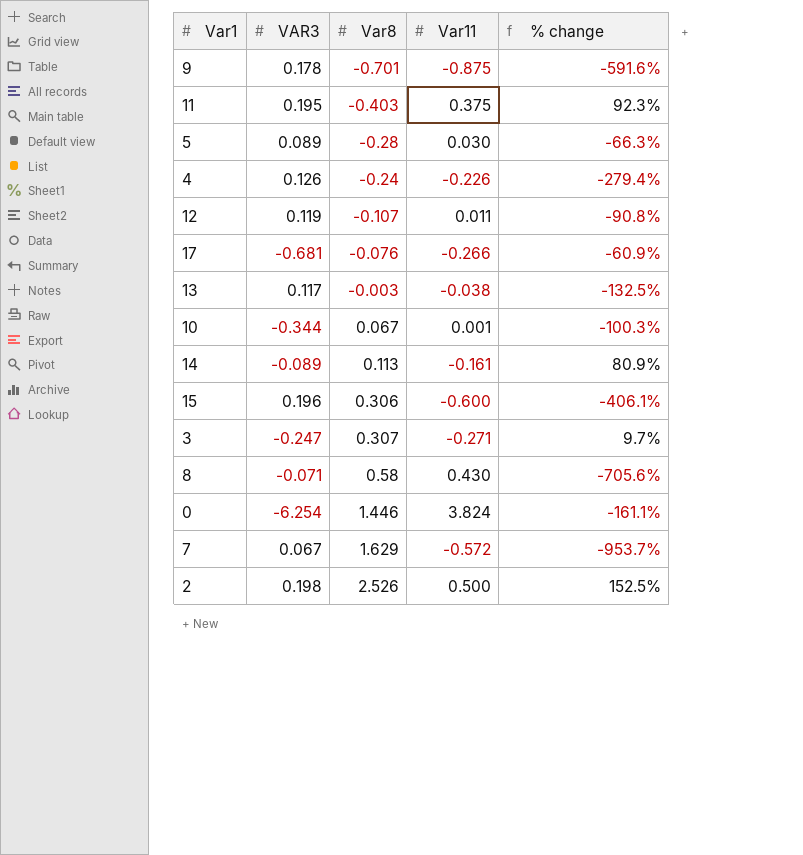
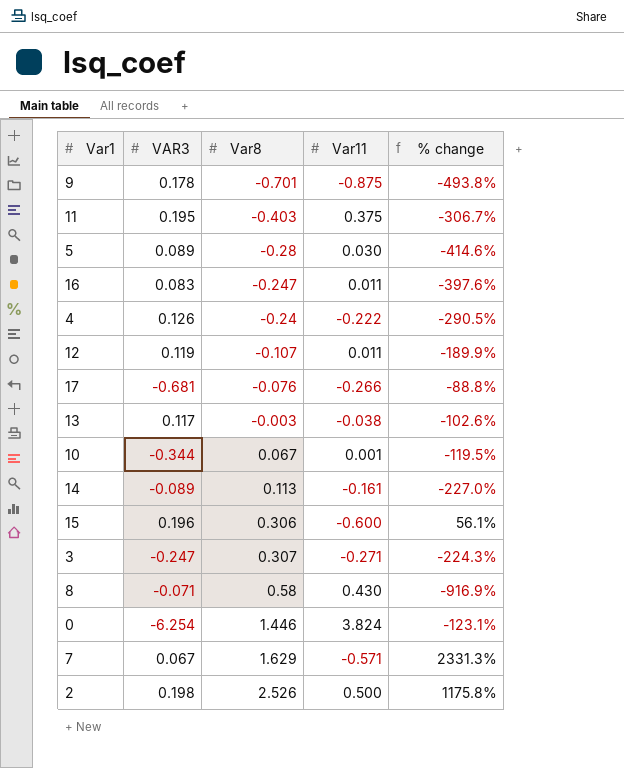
column % change | formula: ([Var11] - [VAR3]) / [VAR3] -> ([Var8] - [VAR3]) / [VAR3]
row 16: none -> 0.083 | -0.247 | 0.011 | -397.6%
4 | Var11: -0.226 -> -0.222
7 | Var11: -0.572 -> -0.571

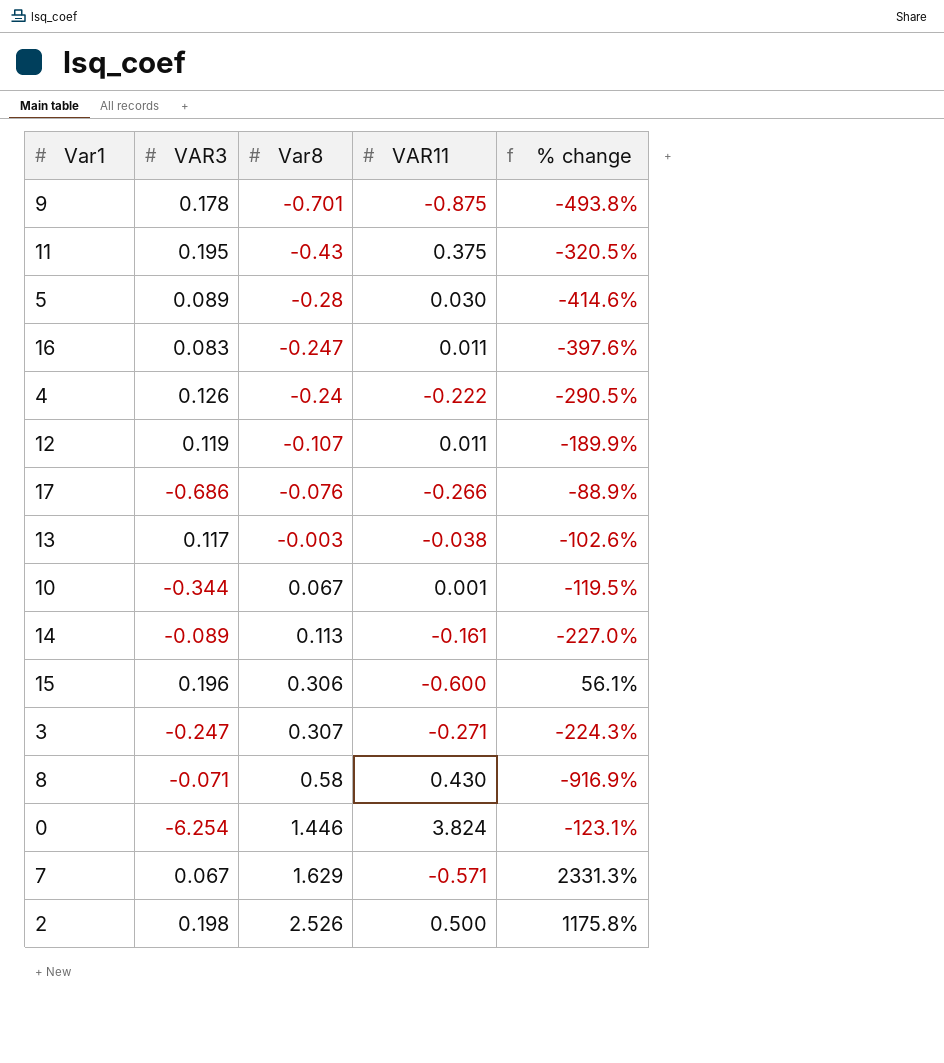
column name: Var11 -> VAR11
11 | Var8: -0.403 -> -0.43
11 | % change: -306.7% -> -320.5%
17 | VAR3: -0.681 -> -0.686
17 | % change: -88.8% -> -88.9%

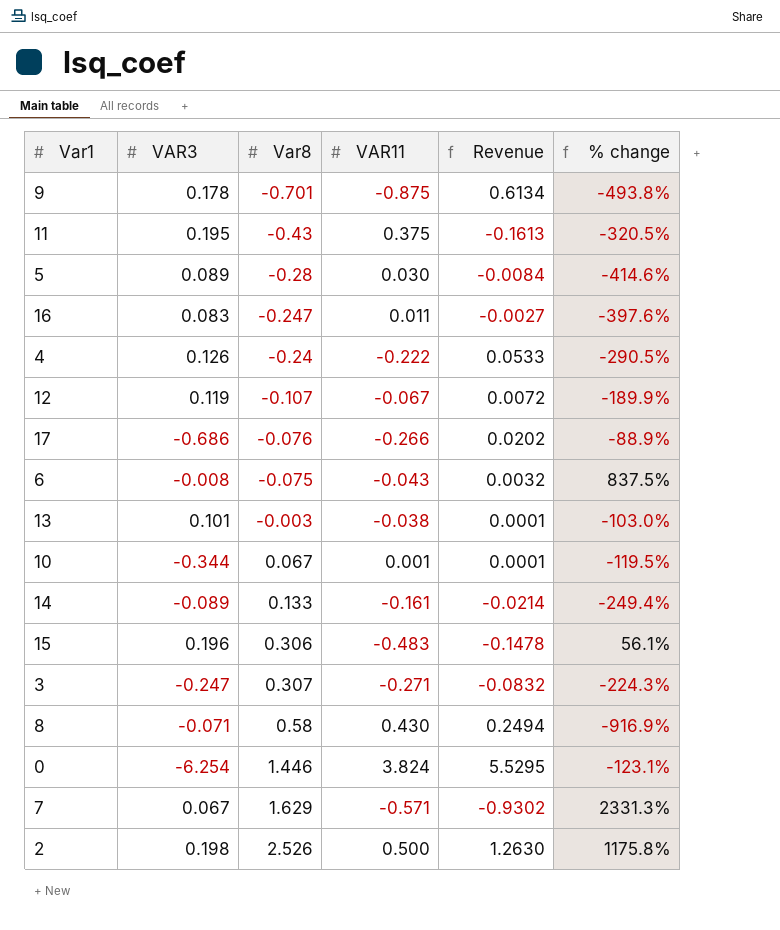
column Revenue | formula: none -> [Var8] * [VAR11]
12 | VAR11: 0.011 -> -0.067
row 6: none -> -0.008 | -0.075 | -0.043 | 0.0032 | 837.5%
13 | VAR3: 0.117 -> 0.101
13 | % change: -102.6% -> -103.0%
14 | Var8: 0.113 -> 0.133
14 | % change: -227.0% -> -249.4%
15 | VAR11: -0.600 -> -0.483

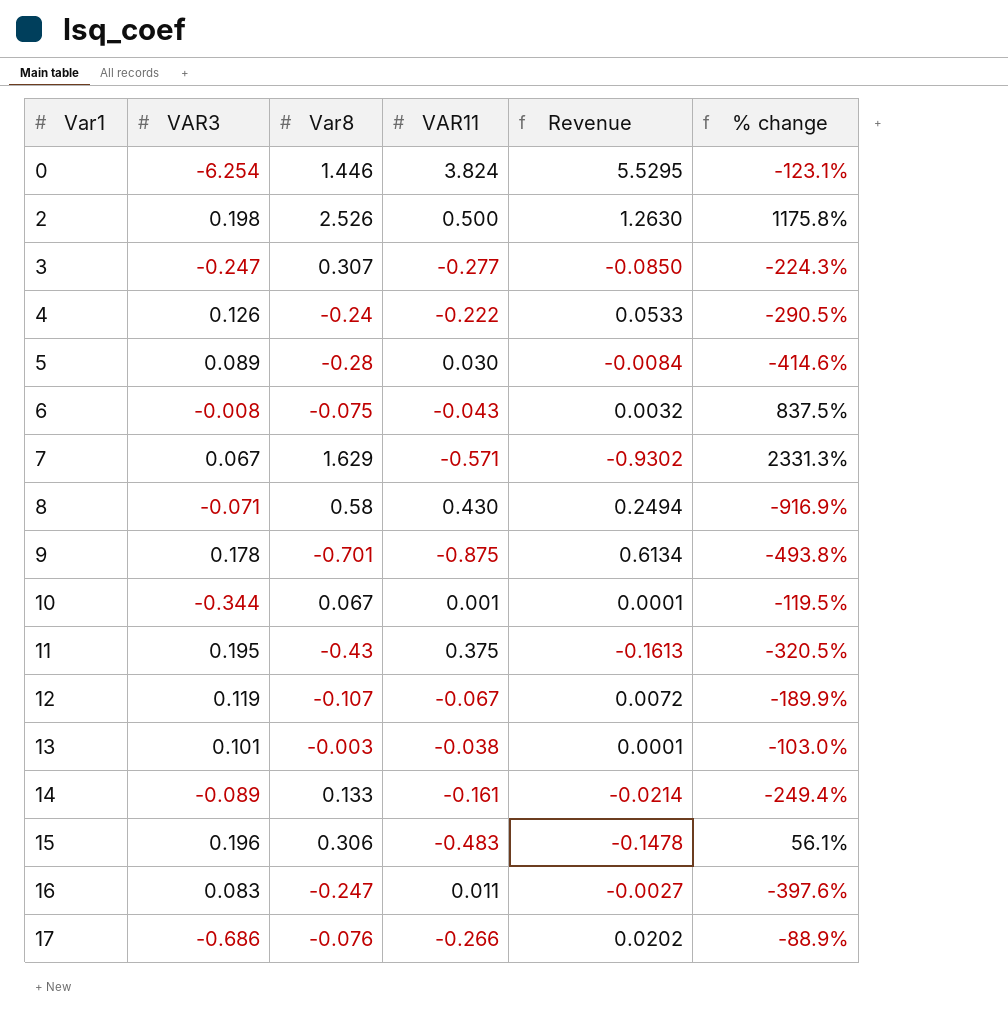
row order: Var8 ascending -> Var1 ascending
3 | VAR11: -0.271 -> -0.277
3 | Revenue: -0.0832 -> -0.0850

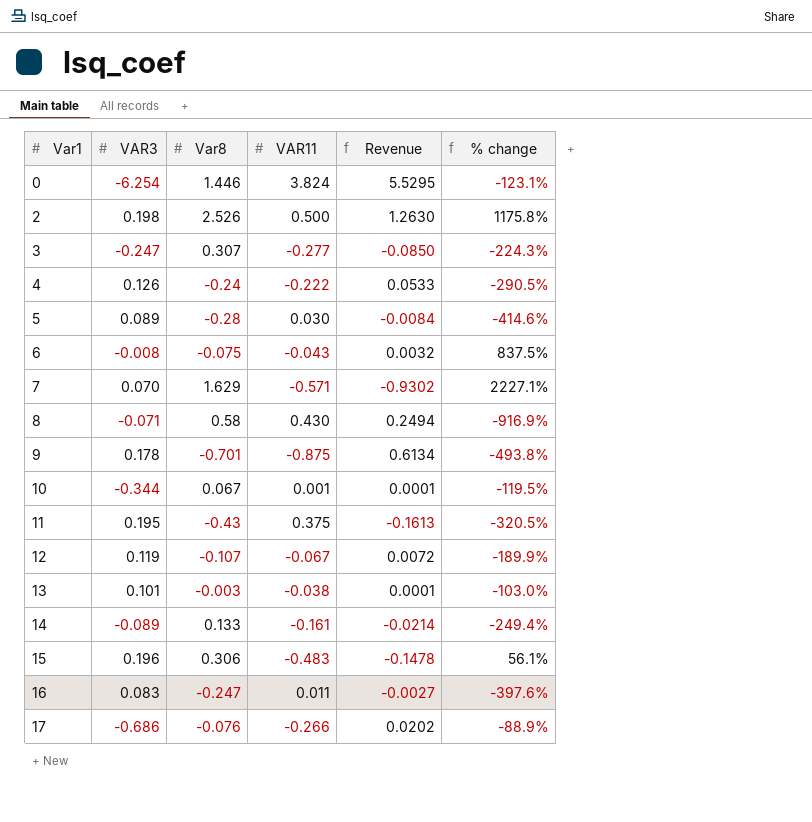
7 | VAR3: 0.067 -> 0.070
7 | % change: 2331.3% -> 2227.1%

